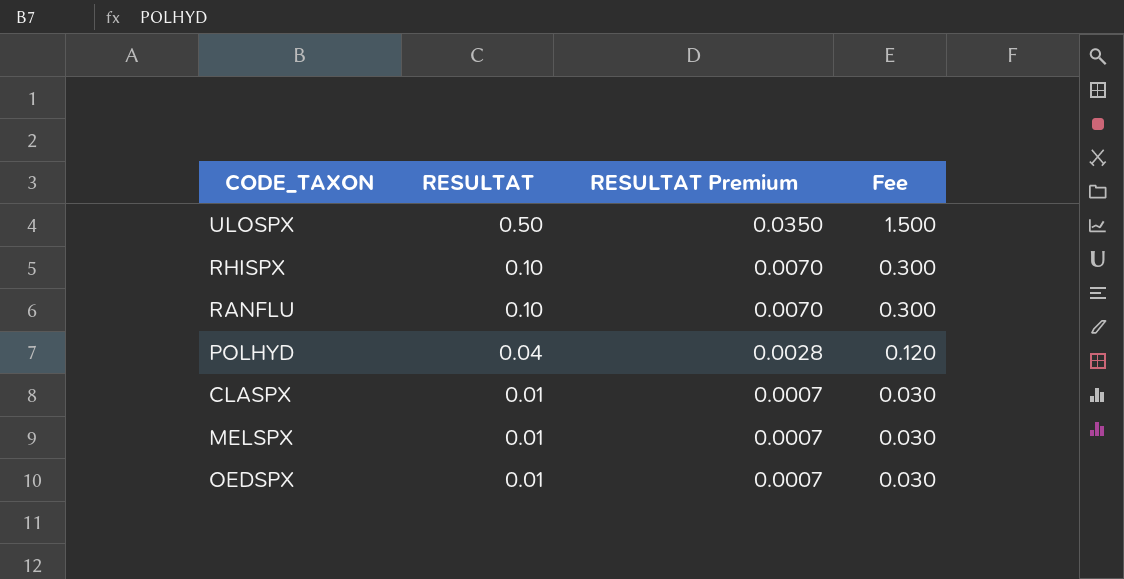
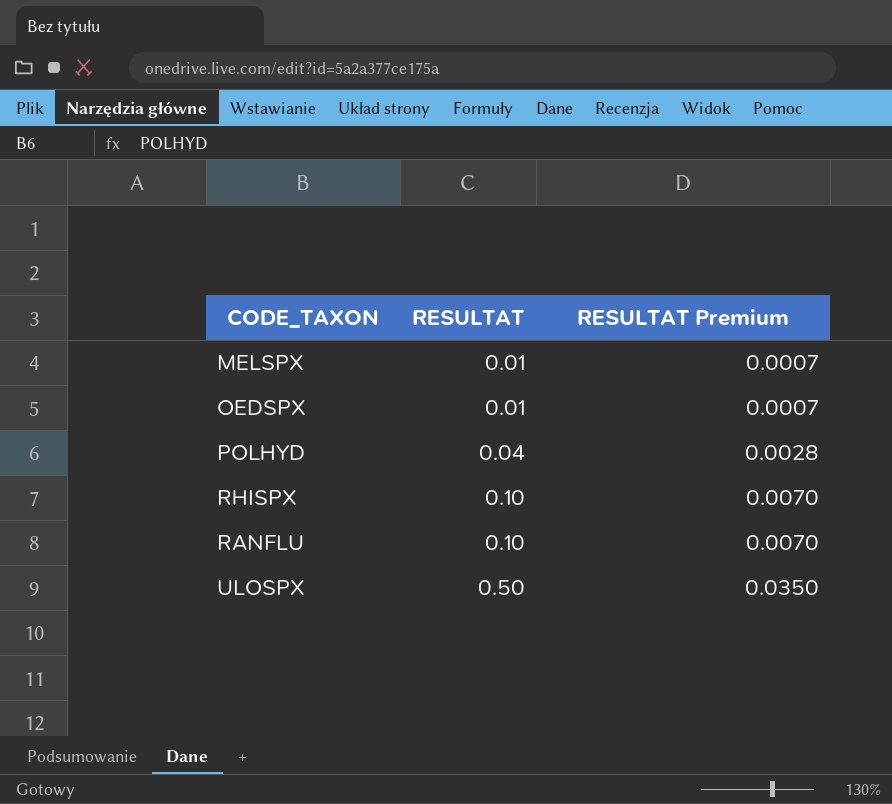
row order: RESULTAT descending -> RESULTAT ascending
column Fee | formula: [RESULTAT] * 3 -> none
row CLASPX: 0.01 | 0.0007 | 0.030 -> none

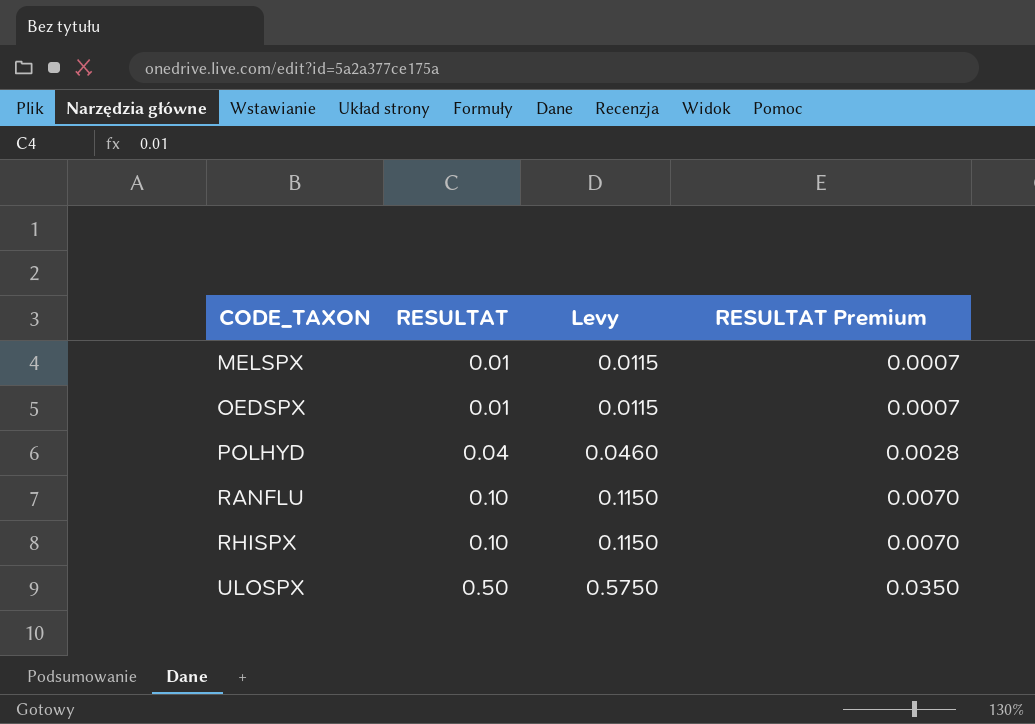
row order: RESULTAT ascending -> CODE_TAXON ascending
column Levy | formula: none -> [RESULTAT] * 1.15

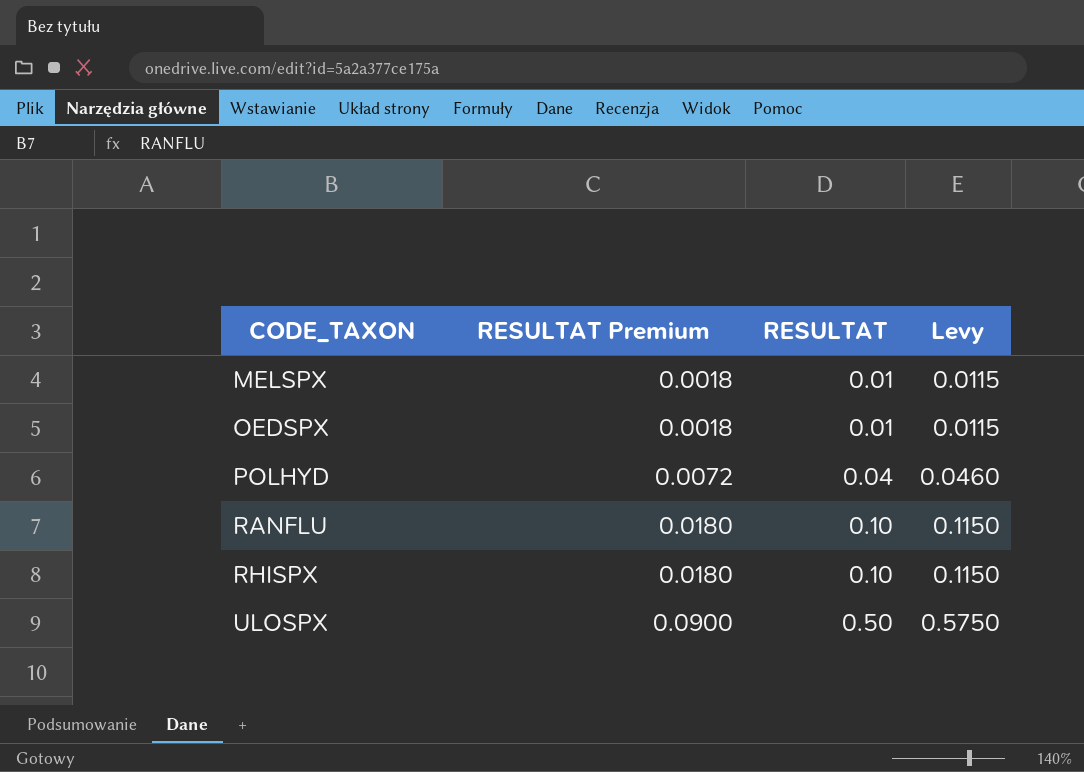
column RESULTAT Premium | formula: [RESULTAT] * 0.07 -> [RESULTAT] * 0.18
column RESULTAT Premium | position: 4 -> 2

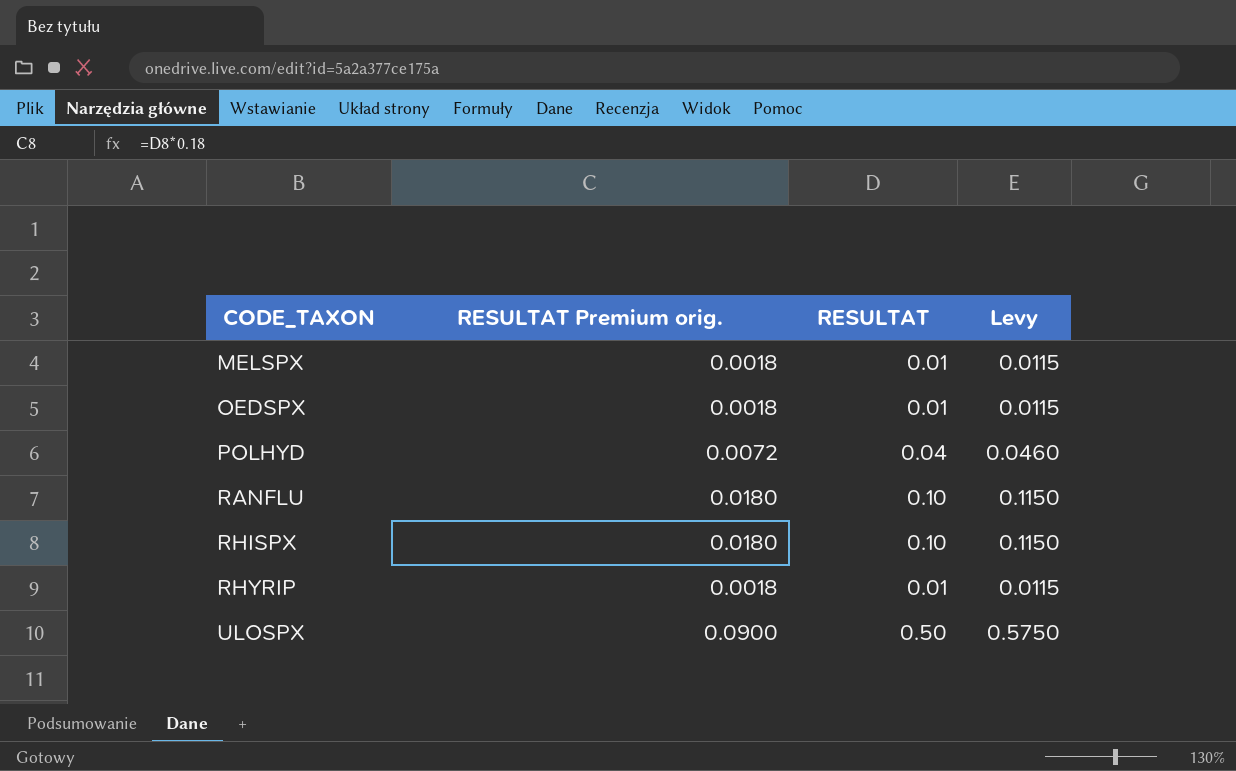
column name: RESULTAT Premium -> RESULTAT Premium orig.
row RHYRIP: none -> 0.0018 | 0.01 | 0.0115

